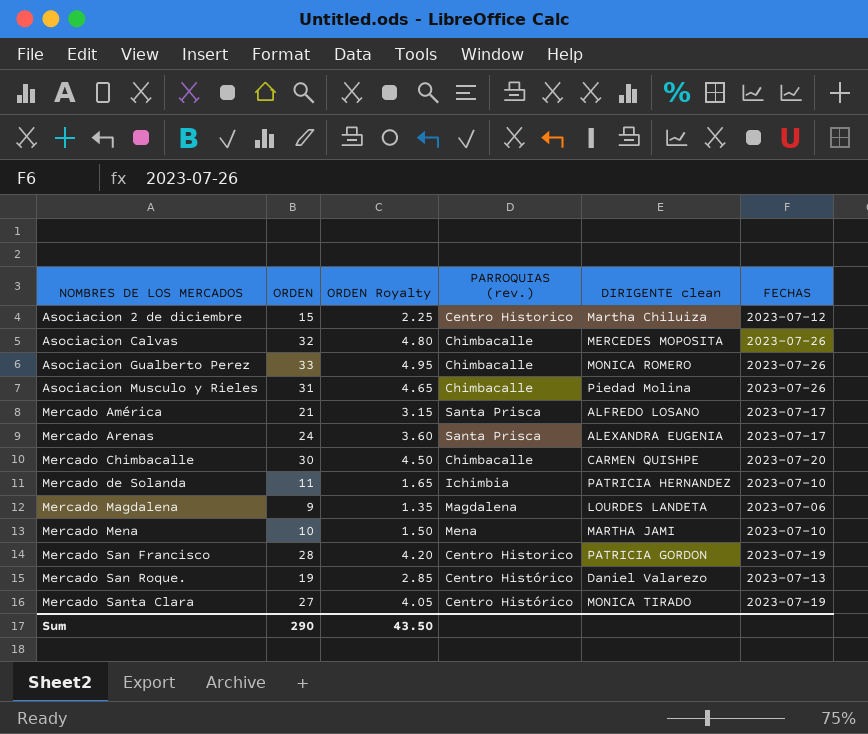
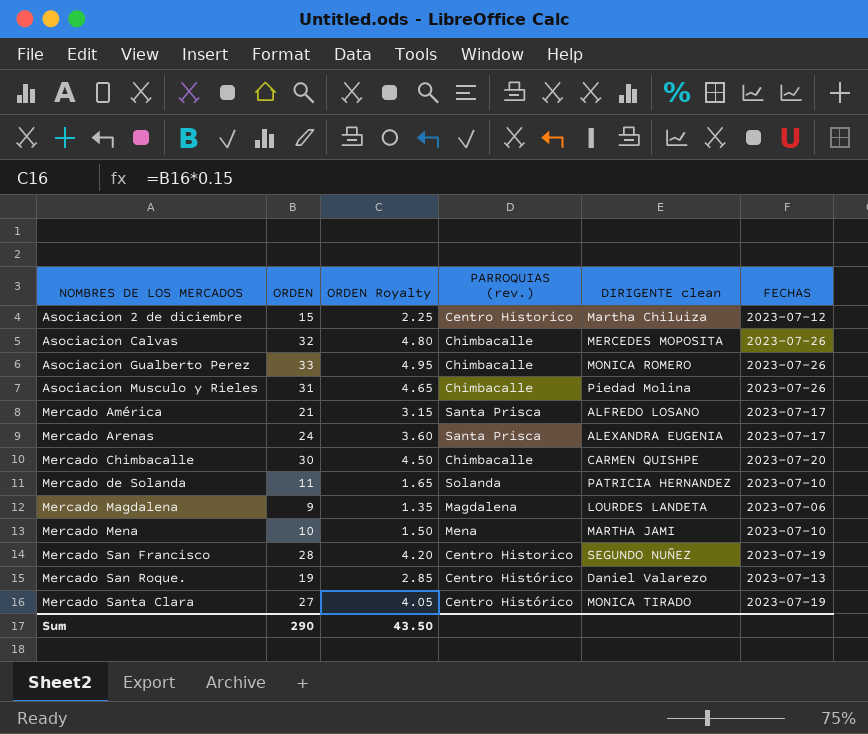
Mercado de Solanda | PARROQUIAS (rev.): Ichimbia -> Solanda
Mercado San Francisco | DIRIGENTE clean: PATRICIA GORDON -> SEGUNDO NUÑEZ

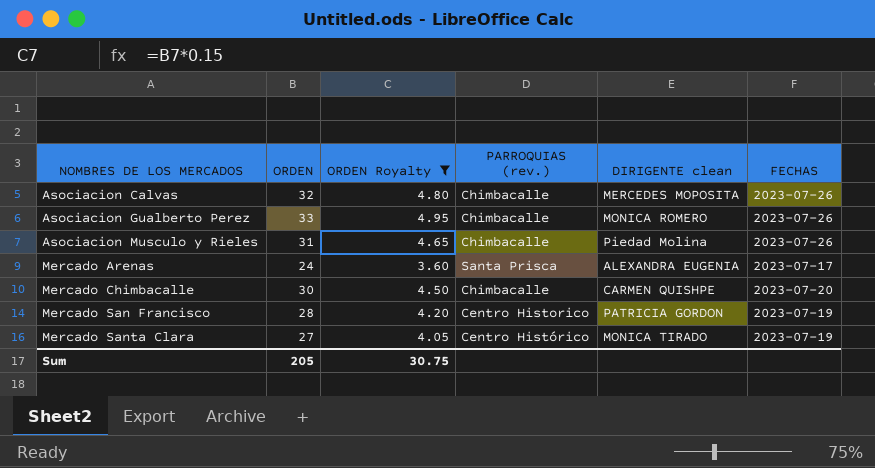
filter: none -> ORDEN Royalty >= 3.60
Mercado San Francisco | DIRIGENTE clean: SEGUNDO NUÑEZ -> PATRICIA GORDON
Sum | ORDEN: 290 -> 205
Sum | ORDEN Royalty: 43.50 -> 30.75

